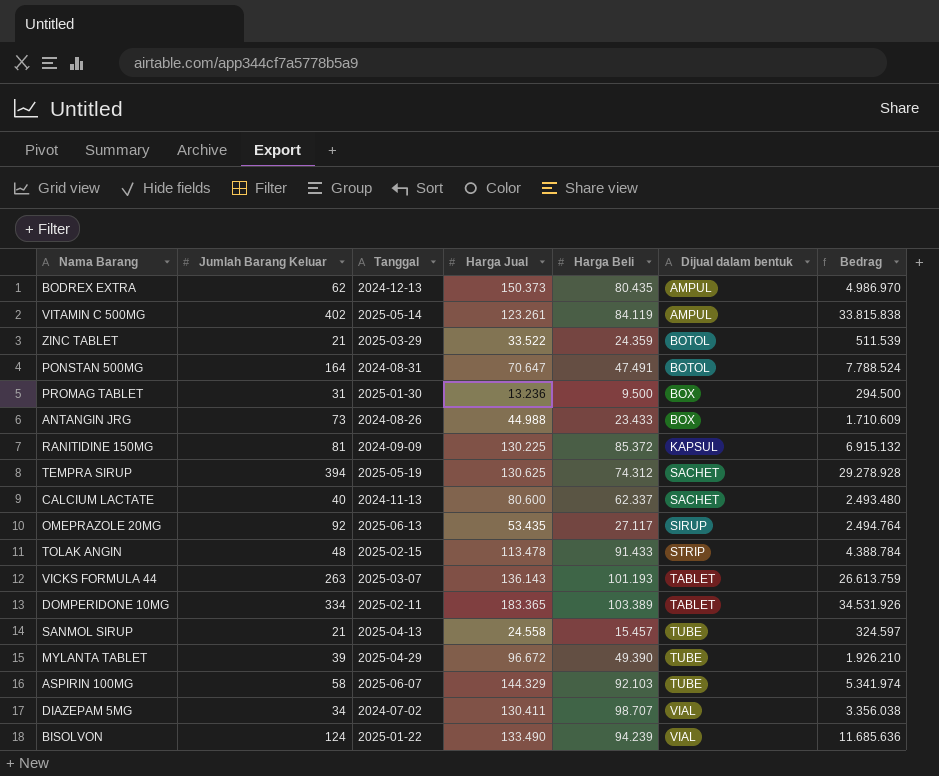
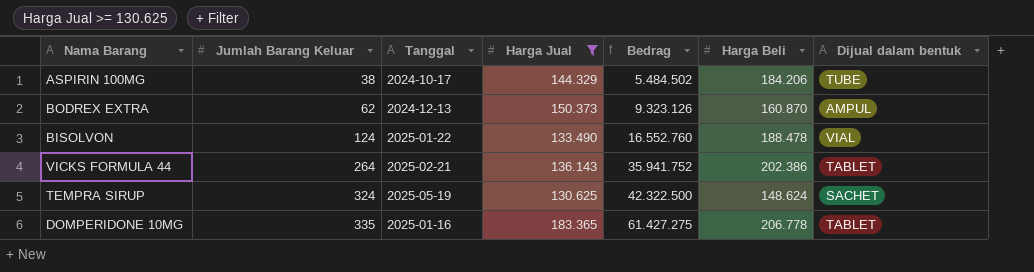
filter: none -> Harga Jual >= 130.625
row order: Dijual dalam bentuk ascending -> Jumlah Barang Keluar ascending
column Bedrag | formula: [Jumlah Barang Keluar] * [Harga Beli] -> [Jumlah Barang Keluar] * [Harga Jual]
column Bedrag | position: 7 -> 5
ASPIRIN 100MG | Jumlah Barang Keluar: 58 -> 38
ASPIRIN 100MG | Tanggal: 2025-06-07 -> 2024-10-17
ASPIRIN 100MG | Harga Beli: 92.103 -> 184.206
BODREX EXTRA | Harga Beli: 80.435 -> 160.870
BISOLVON | Harga Beli: 94.239 -> 188.478
VICKS FORMULA 44 | Jumlah Barang Keluar: 263 -> 264
VICKS FORMULA 44 | Tanggal: 2025-03-07 -> 2025-02-21
VICKS FORMULA 44 | Harga Beli: 101.193 -> 202.386
TEMPRA SIRUP | Jumlah Barang Keluar: 394 -> 324
TEMPRA SIRUP | Harga Beli: 74.312 -> 148.624
DOMPERIDONE 10MG | Jumlah Barang Keluar: 334 -> 335
DOMPERIDONE 10MG | Tanggal: 2025-02-11 -> 2025-01-16
DOMPERIDONE 10MG | Harga Beli: 103.389 -> 206.778

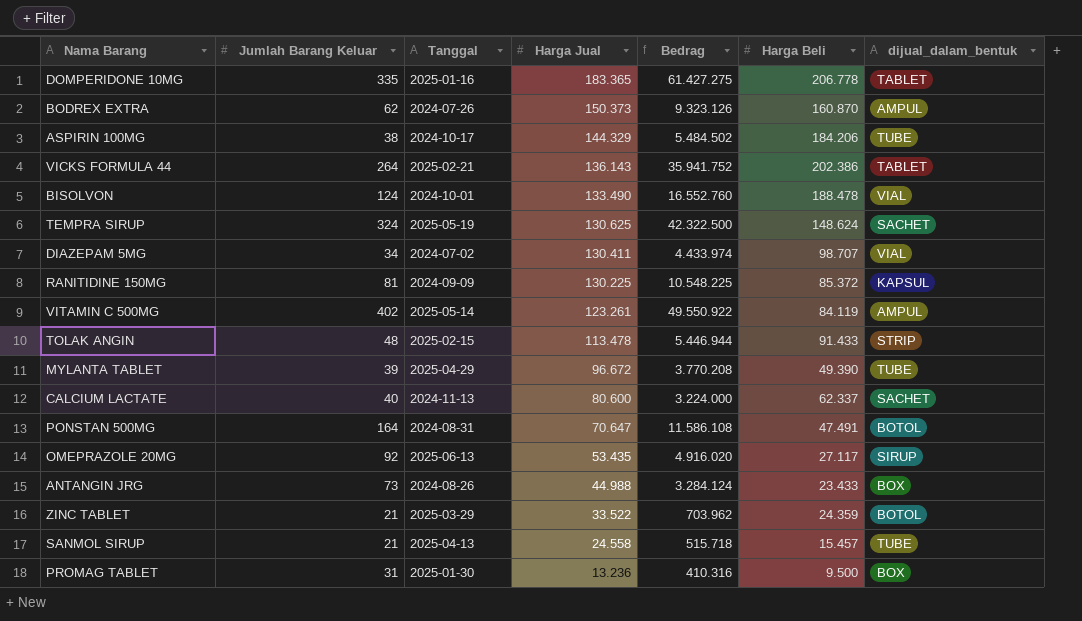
filter: Harga Jual >= 130.625 -> none
row order: Jumlah Barang Keluar ascending -> Harga Jual descending
column name: Dijual dalam bentuk -> dijual_dalam_bentuk
BODREX EXTRA | Tanggal: 2024-12-13 -> 2024-07-26
BISOLVON | Tanggal: 2025-01-22 -> 2024-10-01

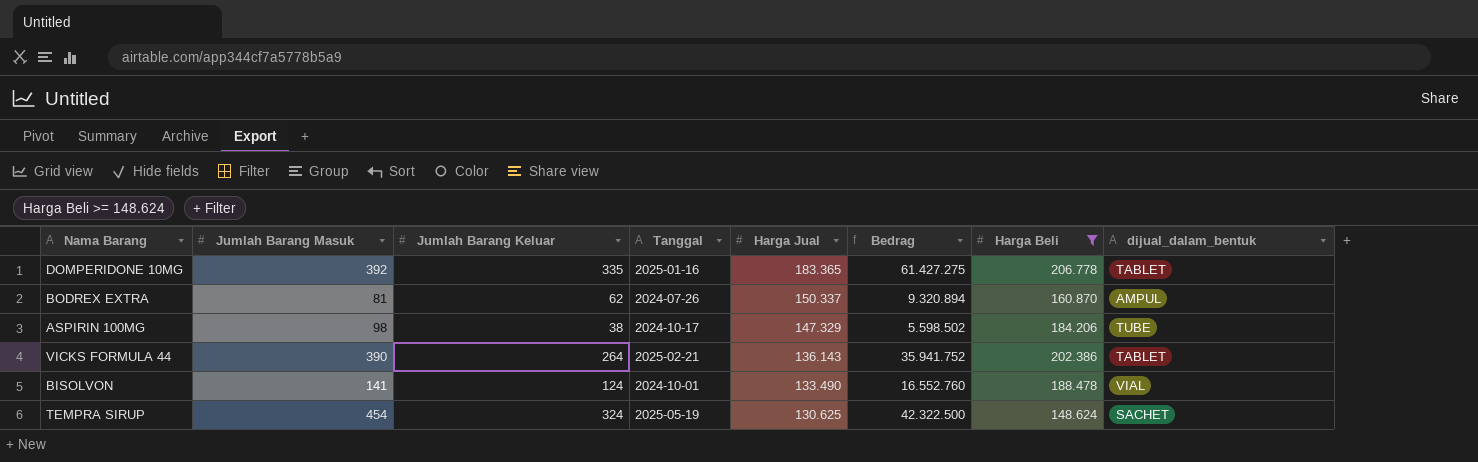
filter: none -> Harga Beli >= 148.624
column Jumlah Barang Masuk | position: none -> 2
BODREX EXTRA | Harga Jual: 150.373 -> 150.337
BODREX EXTRA | Bedrag: 9.323.126 -> 9.320.894
ASPIRIN 100MG | Harga Jual: 144.329 -> 147.329
ASPIRIN 100MG | Bedrag: 5.484.502 -> 5.598.502

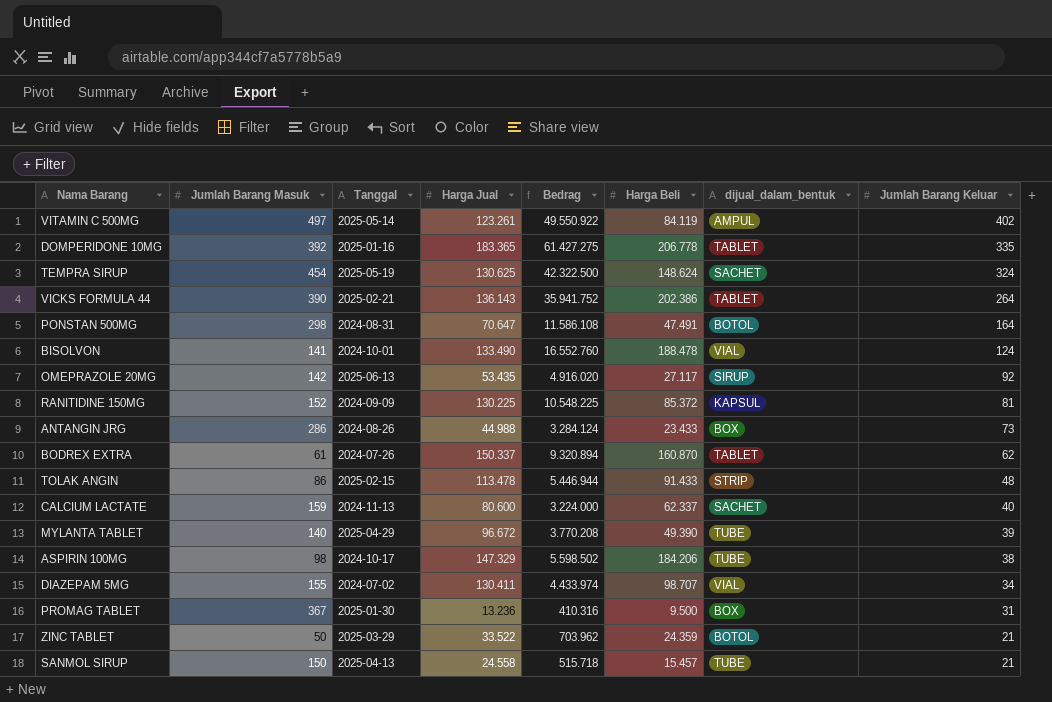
filter: Harga Beli >= 148.624 -> none
row order: Harga Jual descending -> Jumlah Barang Keluar descending
column Jumlah Barang Keluar | position: 3 -> 8
BODREX EXTRA | Jumlah Barang Masuk: 81 -> 61
BODREX EXTRA | dijual_dalam_bentuk: AMPUL -> TABLET

